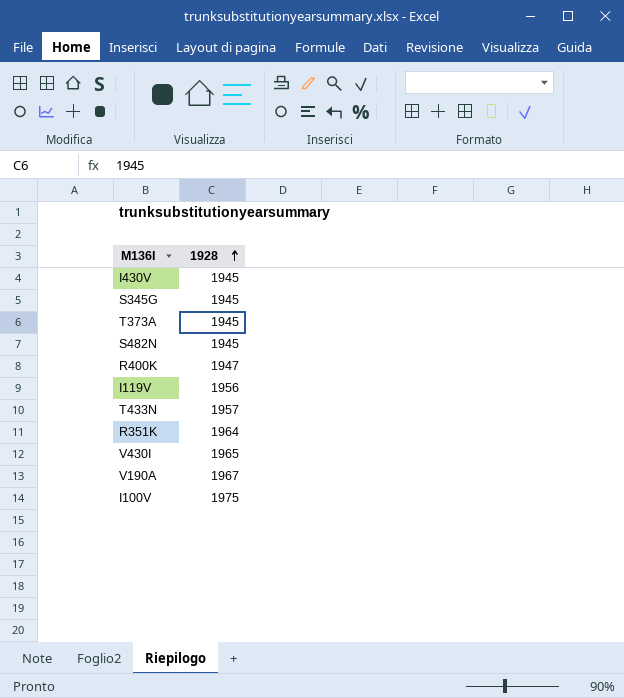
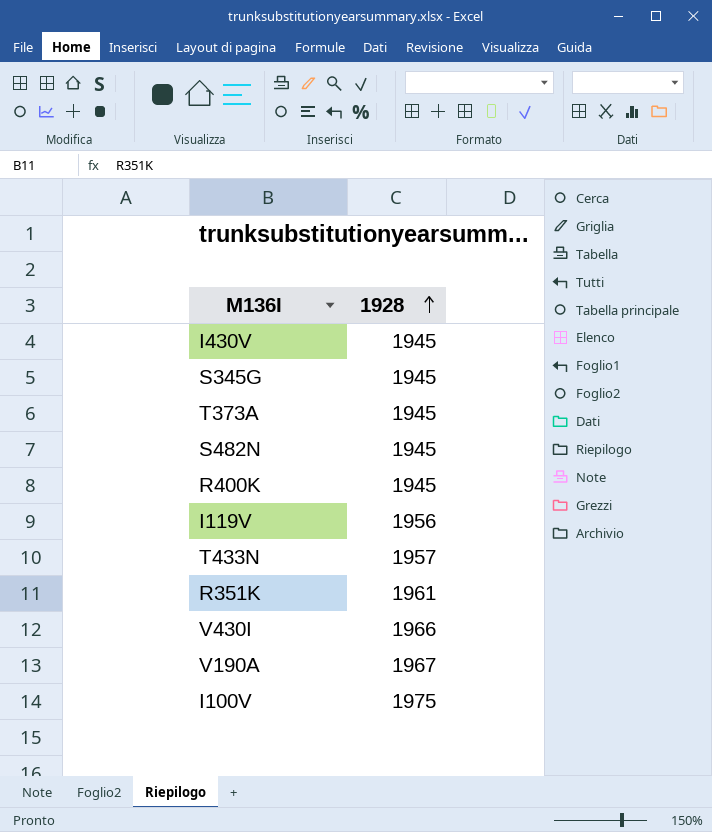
R400K | 1928: 1947 -> 1945
R351K | 1928: 1964 -> 1961
V430I | 1928: 1965 -> 1966

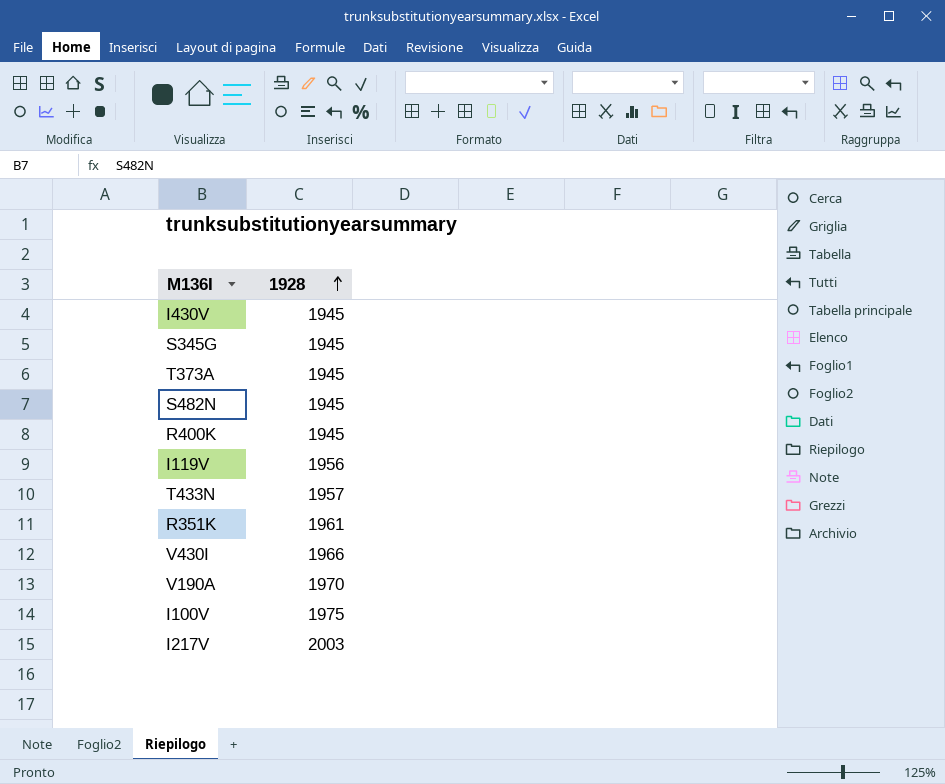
V190A | 1928: 1967 -> 1970
row I217V: none -> 2003

